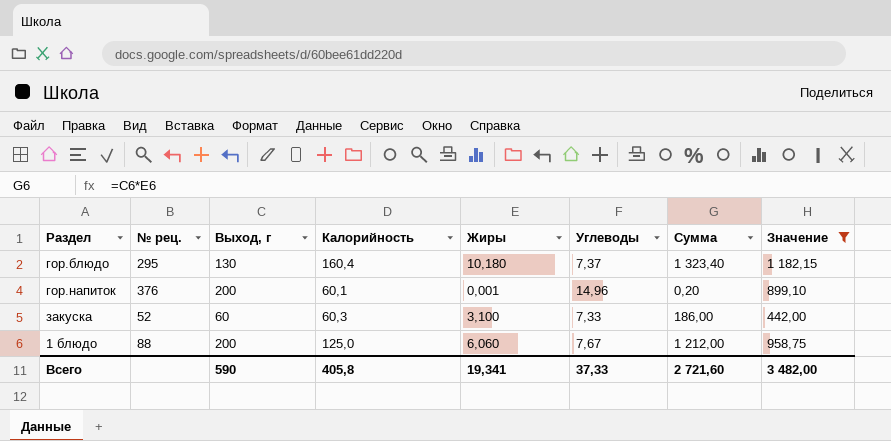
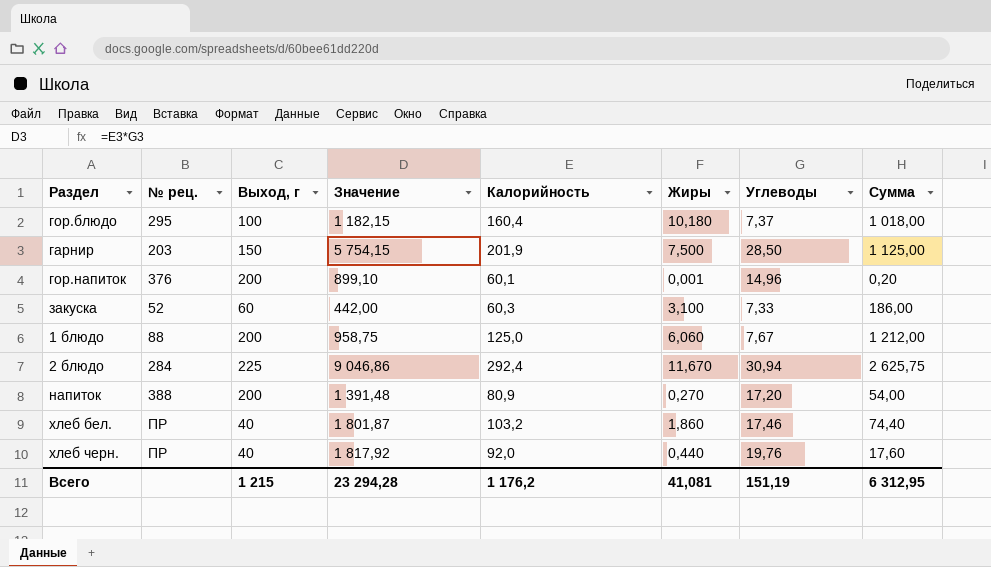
filter: Значение <= 1 182,15 -> none
column Значение | position: 8 -> 4
гор.блюдо | Выход, г: 130 -> 100
гор.блюдо | Сумма: 1 323,40 -> 1 018,00
Всего | Выход, г: 590 -> 1 215
Всего | Значение: 3 482,00 -> 23 294,28
Всего | Калорийность: 405,8 -> 1 176,2
Всего | Жиры: 19,341 -> 41,081
Всего | Углеводы: 37,33 -> 151,19
Всего | Сумма: 2 721,60 -> 6 312,95

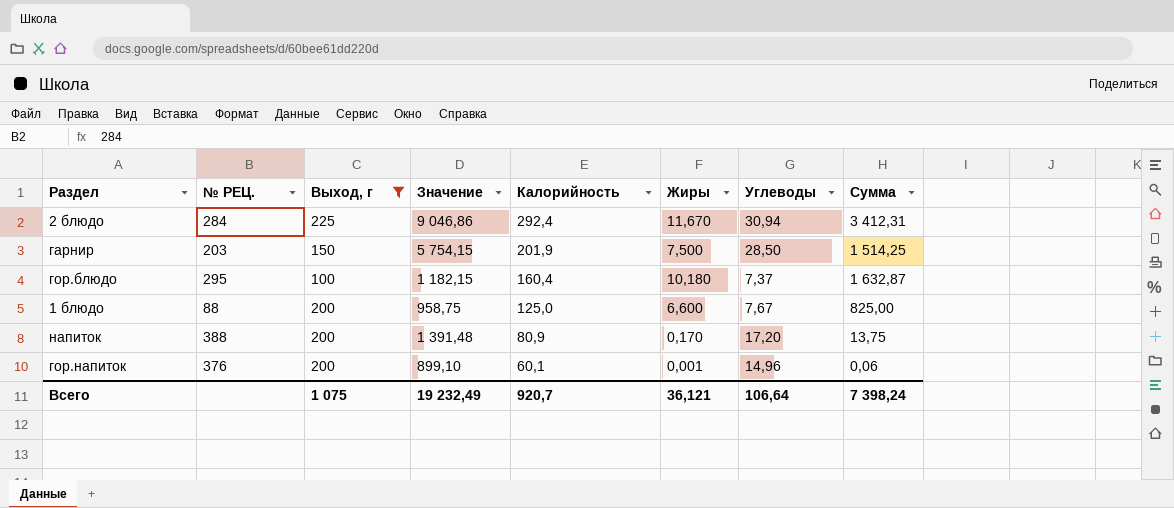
filter: none -> Выход, г >= 100
row order: none -> Калорийность descending
column name: № рец. -> № РЕЦ.
column Сумма | formula: [Выход, г] * [Жиры] -> [Калорийность] * [Жиры]
1 блюдо | Жиры: 6,060 -> 6,600
напиток | Жиры: 0,270 -> 0,170
Всего | Выход, г: 1 215 -> 1 075
Всего | Значение: 23 294,28 -> 19 232,49
Всего | Калорийность: 1 176,2 -> 920,7
Всего | Жиры: 41,081 -> 36,121
Всего | Углеводы: 151,19 -> 106,64
Всего | Сумма: 6 312,95 -> 7 398,24

